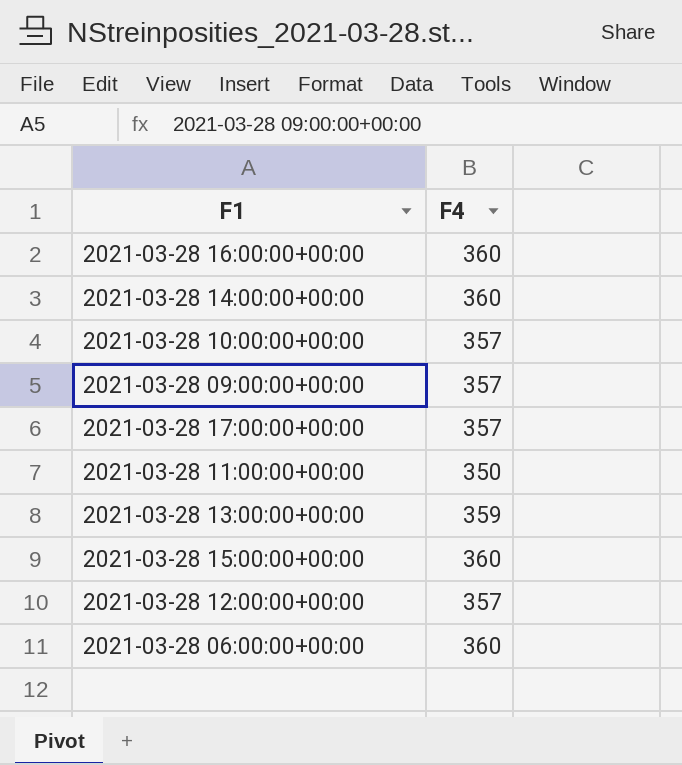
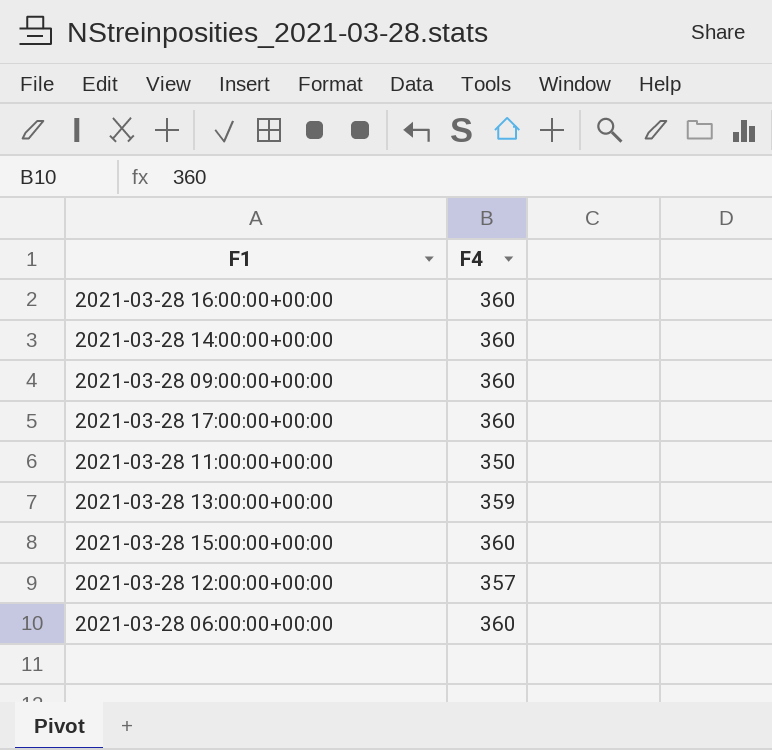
row 2021-03-28 10:00:00+00:00: 357 -> none
2021-03-28 09:00:00+00:00 | F4: 357 -> 360
2021-03-28 17:00:00+00:00 | F4: 357 -> 360

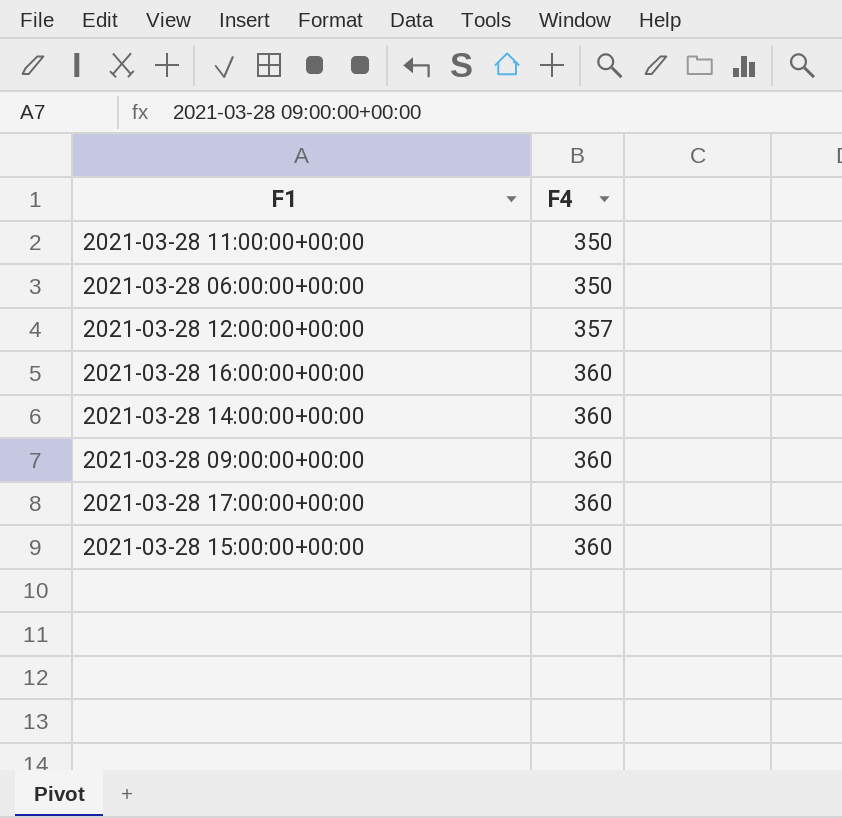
row order: none -> F4 ascending
row 2021-03-28 13:00:00+00:00: 359 -> none
2021-03-28 06:00:00+00:00 | F4: 360 -> 350

